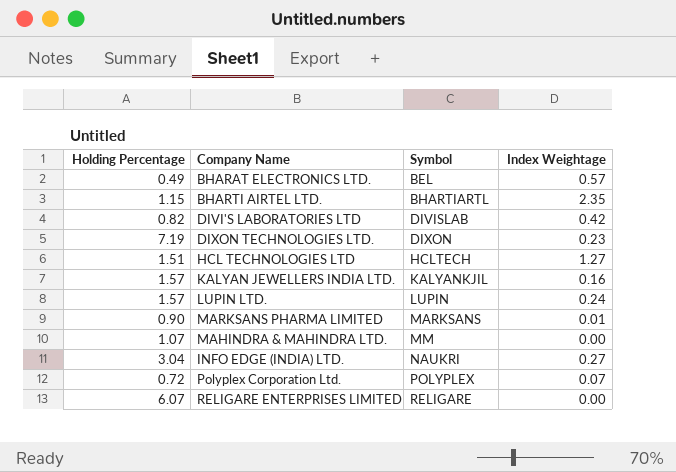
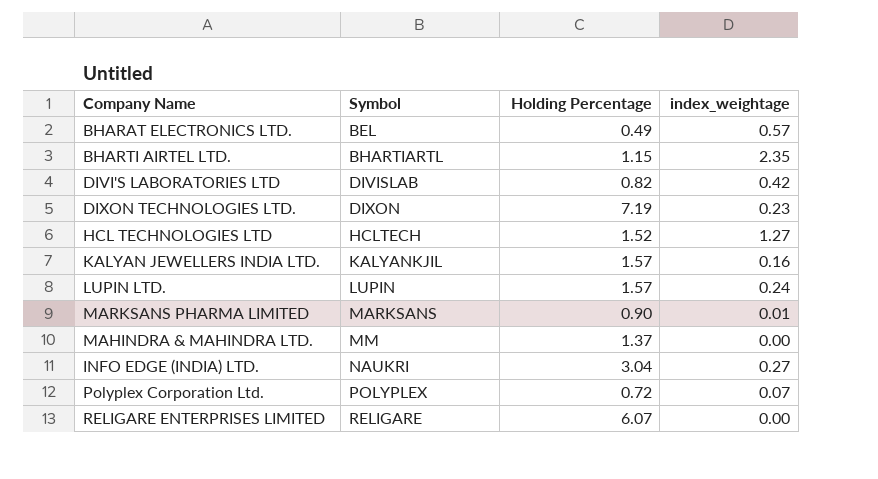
column Holding Percentage | position: 1 -> 3
column name: Index Weightage -> index_weightage
HCL TECHNOLOGIES LTD | Holding Percentage: 1.51 -> 1.52
MAHINDRA & MAHINDRA LTD. | Holding Percentage: 1.07 -> 1.37

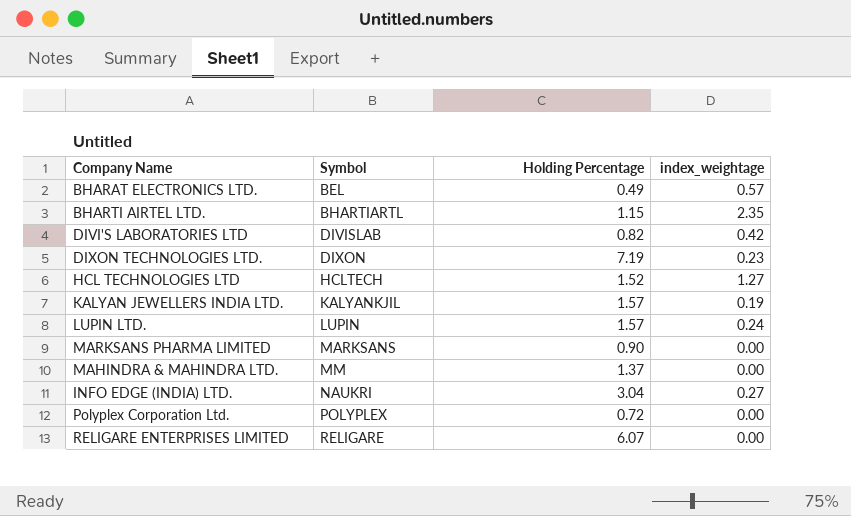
KALYAN JEWELLERS INDIA LTD. | index_weightage: 0.16 -> 0.19
MARKSANS PHARMA LIMITED | index_weightage: 0.01 -> 0.00
Polyplex Corporation Ltd. | index_weightage: 0.07 -> 0.00

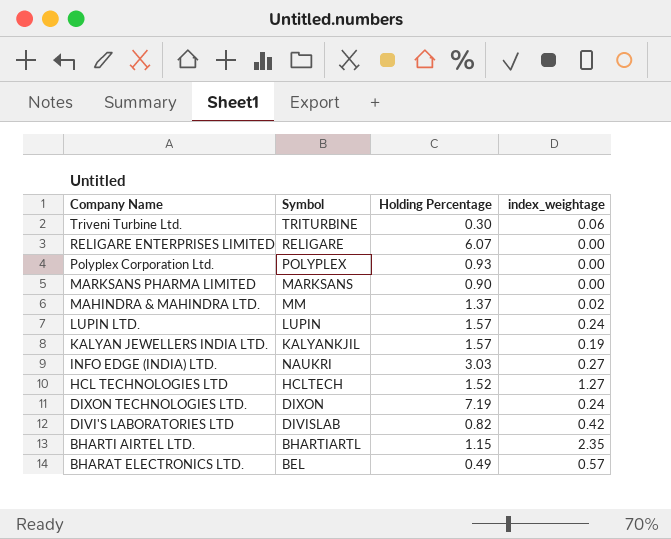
row order: Symbol ascending -> Company Name descending
row Triveni Turbine Ltd.: none -> TRITURBINE | 0.30 | 0.06
Polyplex Corporation Ltd. | Holding Percentage: 0.72 -> 0.93
MAHINDRA & MAHINDRA LTD. | index_weightage: 0.00 -> 0.02
INFO EDGE (INDIA) LTD. | Holding Percentage: 3.04 -> 3.03
DIXON TECHNOLOGIES LTD. | index_weightage: 0.23 -> 0.24

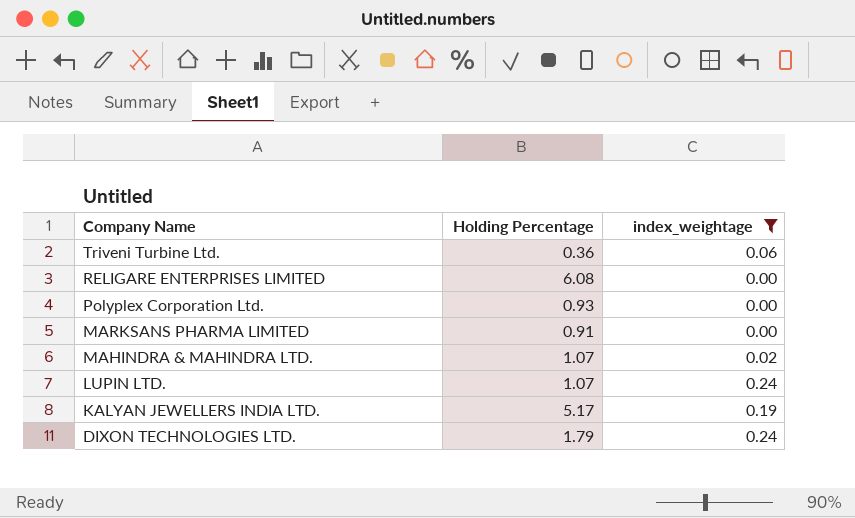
filter: none -> index_weightage <= 0.24
column Symbol | position: 2 -> none
Triveni Turbine Ltd. | Holding Percentage: 0.30 -> 0.36
RELIGARE ENTERPRISES LIMITED | Holding Percentage: 6.07 -> 6.08
MARKSANS PHARMA LIMITED | Holding Percentage: 0.90 -> 0.91
MAHINDRA & MAHINDRA LTD. | Holding Percentage: 1.37 -> 1.07
LUPIN LTD. | Holding Percentage: 1.57 -> 1.07
KALYAN JEWELLERS INDIA LTD. | Holding Percentage: 1.57 -> 5.17
DIXON TECHNOLOGIES LTD. | Holding Percentage: 7.19 -> 1.79

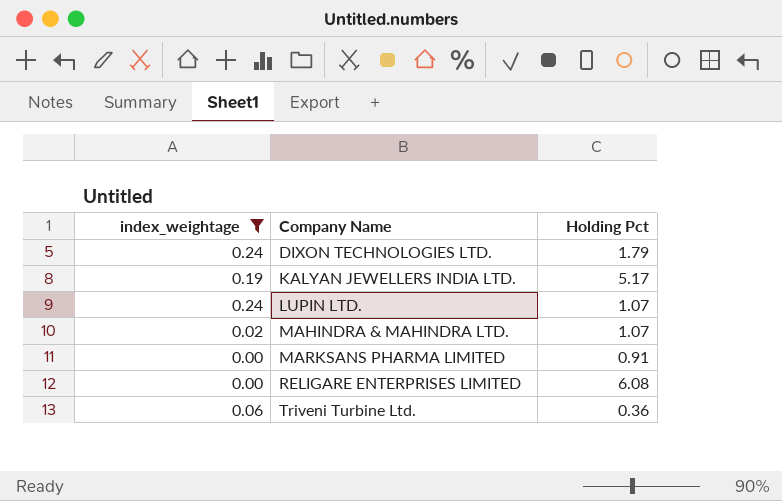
row order: Company Name descending -> Company Name ascending
column index_weightage | position: 3 -> 1
column name: Holding Percentage -> Holding Pct
row Polyplex Corporation Ltd.: 0.93 | 0.00 -> none

